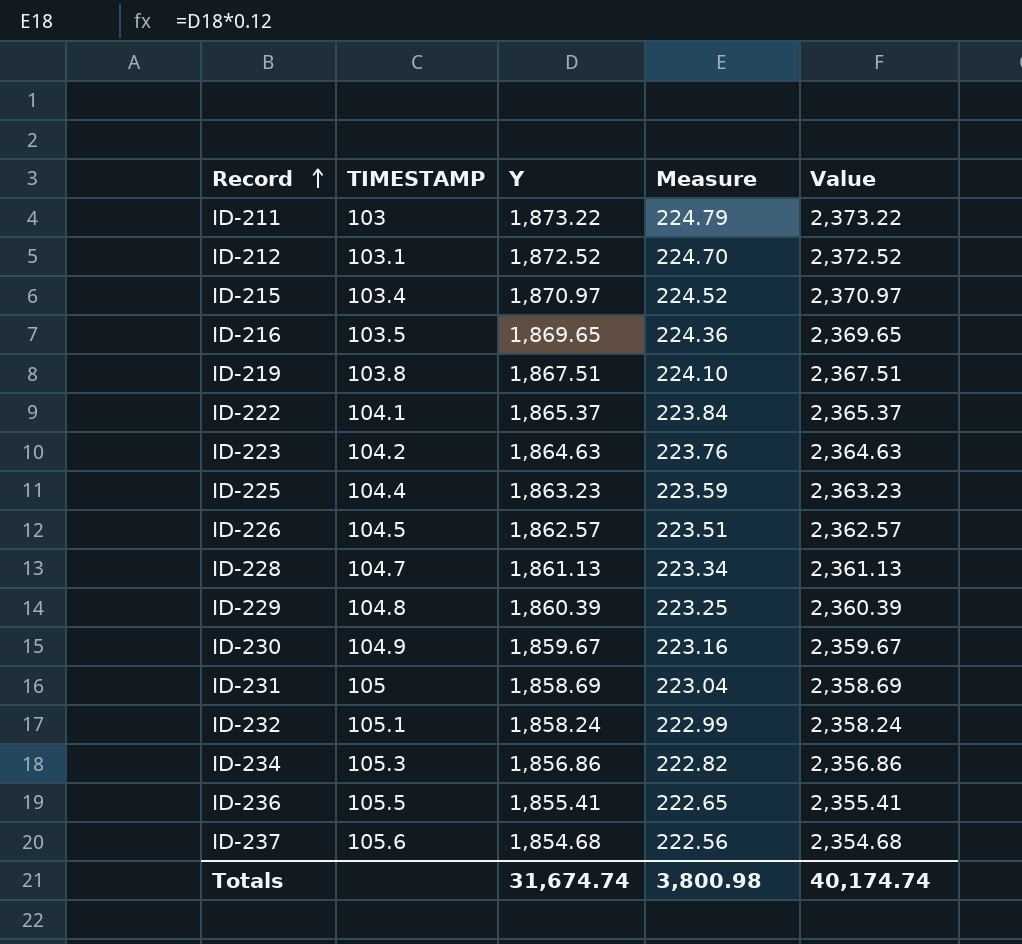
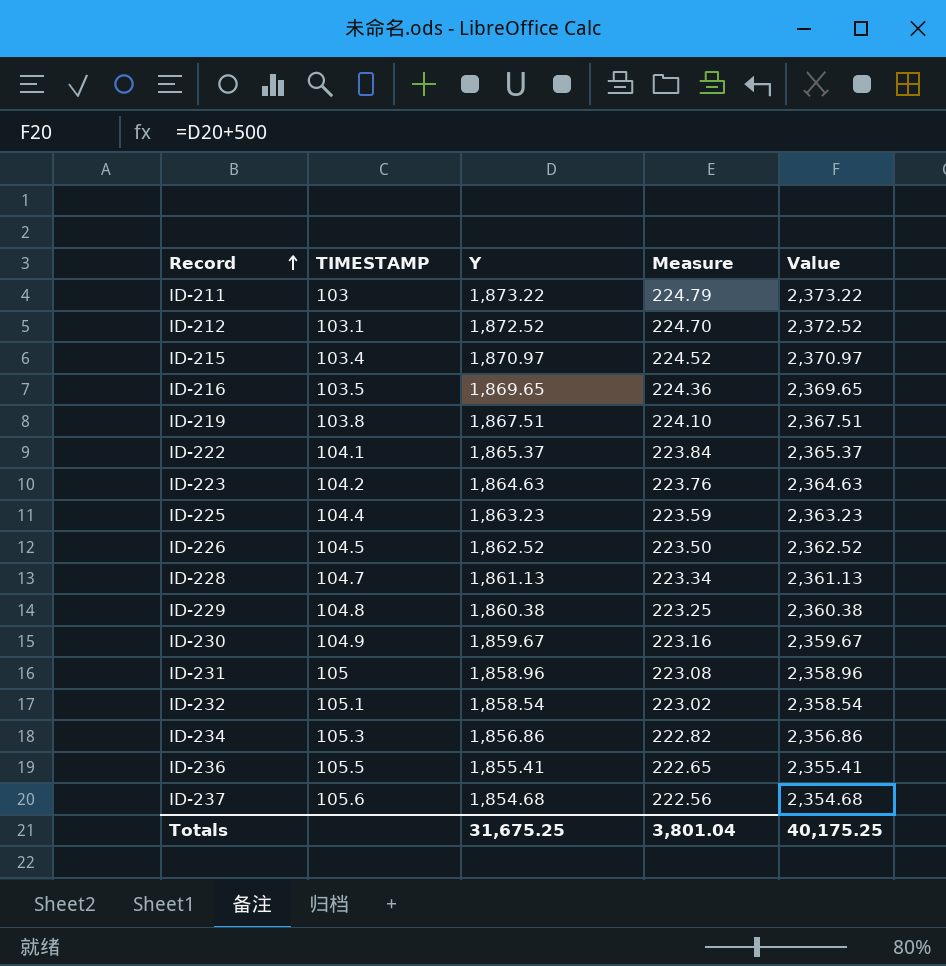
ID-226 | Y: 1,862.57 -> 1,862.52
ID-226 | Measure: 223.51 -> 223.50
ID-226 | Value: 2,362.57 -> 2,362.52
ID-229 | Y: 1,860.39 -> 1,860.38
ID-229 | Value: 2,360.39 -> 2,360.38
ID-231 | Y: 1,858.69 -> 1,858.96
ID-231 | Measure: 223.04 -> 223.08
ID-231 | Value: 2,358.69 -> 2,358.96
ID-232 | Y: 1,858.24 -> 1,858.54
ID-232 | Measure: 222.99 -> 223.02
ID-232 | Value: 2,358.24 -> 2,358.54
Totals | Y: 31,674.74 -> 31,675.25
Totals | Measure: 3,800.98 -> 3,801.04
Totals | Value: 40,174.74 -> 40,175.25

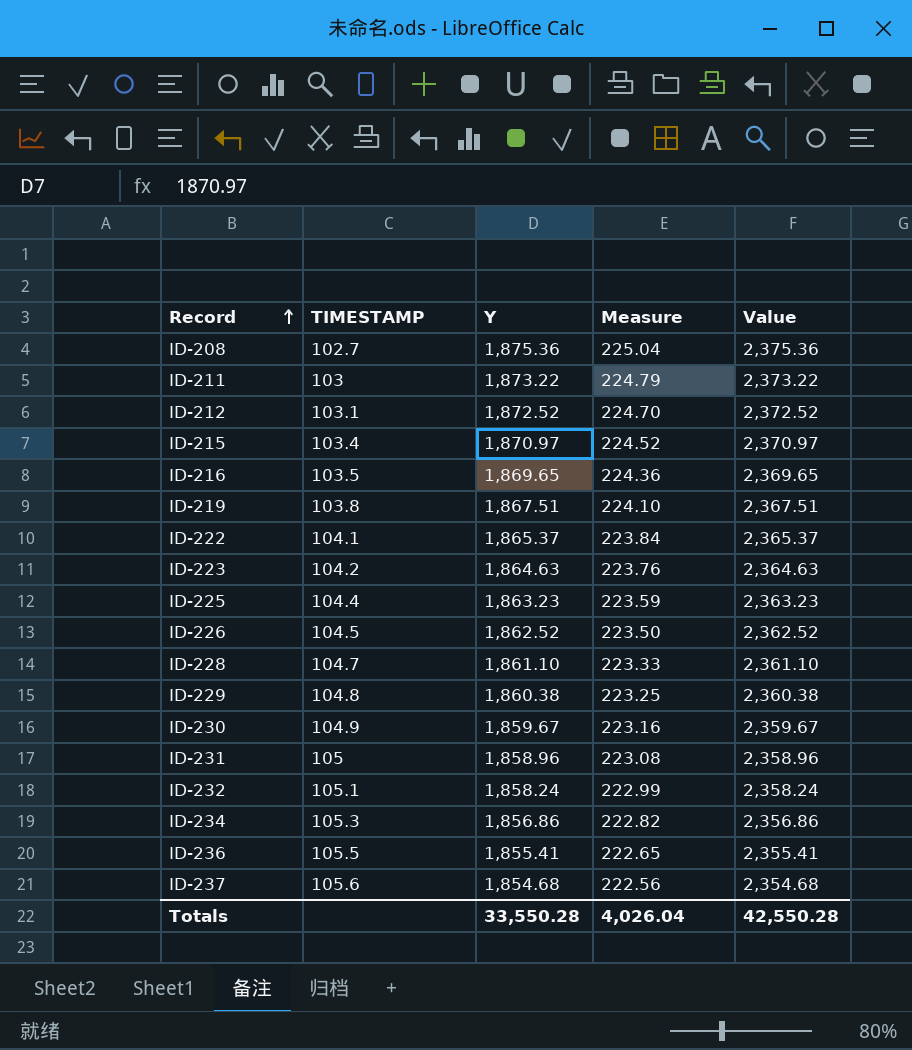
row ID-208: none -> 102.7 | 1,875.36 | 225.04 | 2,375.36
ID-228 | Y: 1,861.13 -> 1,861.10
ID-228 | Measure: 223.34 -> 223.33
ID-228 | Value: 2,361.13 -> 2,361.10
ID-232 | Y: 1,858.54 -> 1,858.24
ID-232 | Measure: 223.02 -> 222.99
ID-232 | Value: 2,358.54 -> 2,358.24
Totals | Y: 31,675.25 -> 33,550.28
Totals | Measure: 3,801.04 -> 4,026.04
Totals | Value: 40,175.25 -> 42,550.28

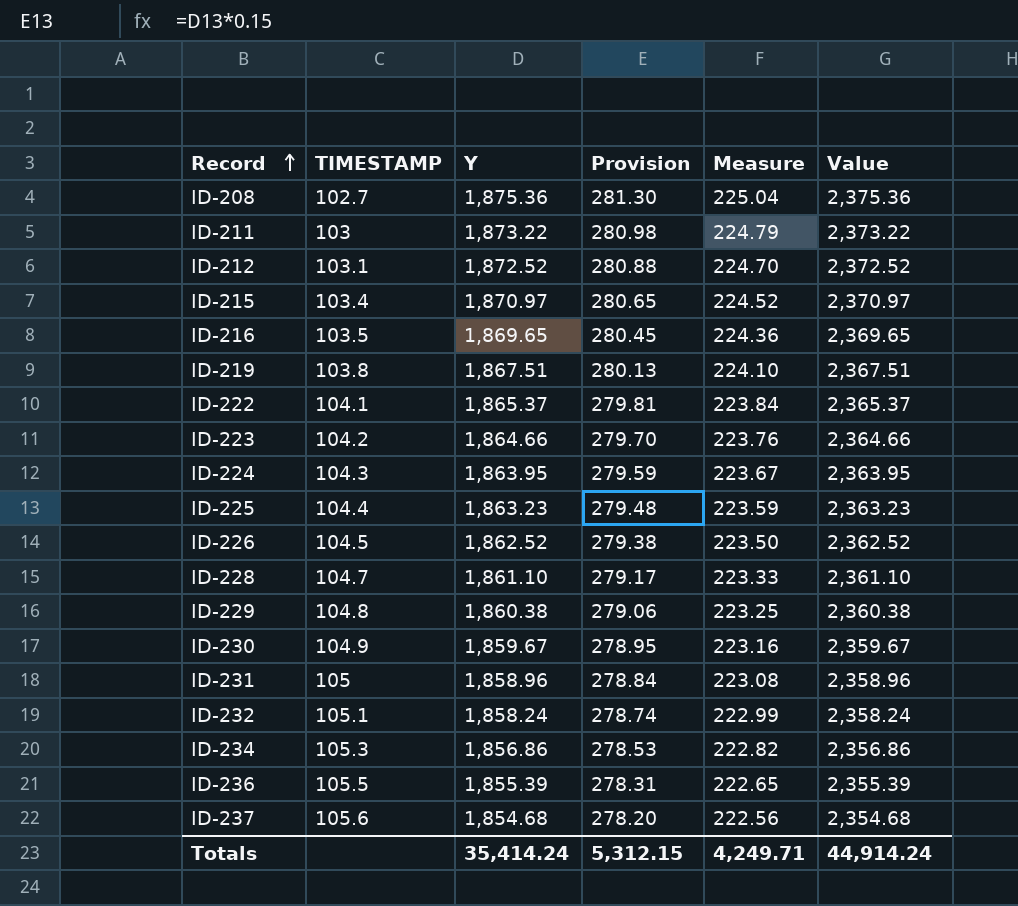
column Provision | formula: none -> [Y] * 0.15
ID-223 | Y: 1,864.63 -> 1,864.66
ID-223 | Value: 2,364.63 -> 2,364.66
row ID-224: none -> 104.3 | 1,863.95 | 279.59 | 223.67 | 2,363.95
ID-236 | Y: 1,855.41 -> 1,855.39
ID-236 | Value: 2,355.41 -> 2,355.39
Totals | Y: 33,550.28 -> 35,414.24
Totals | Measure: 4,026.04 -> 4,249.71
Totals | Value: 42,550.28 -> 44,914.24

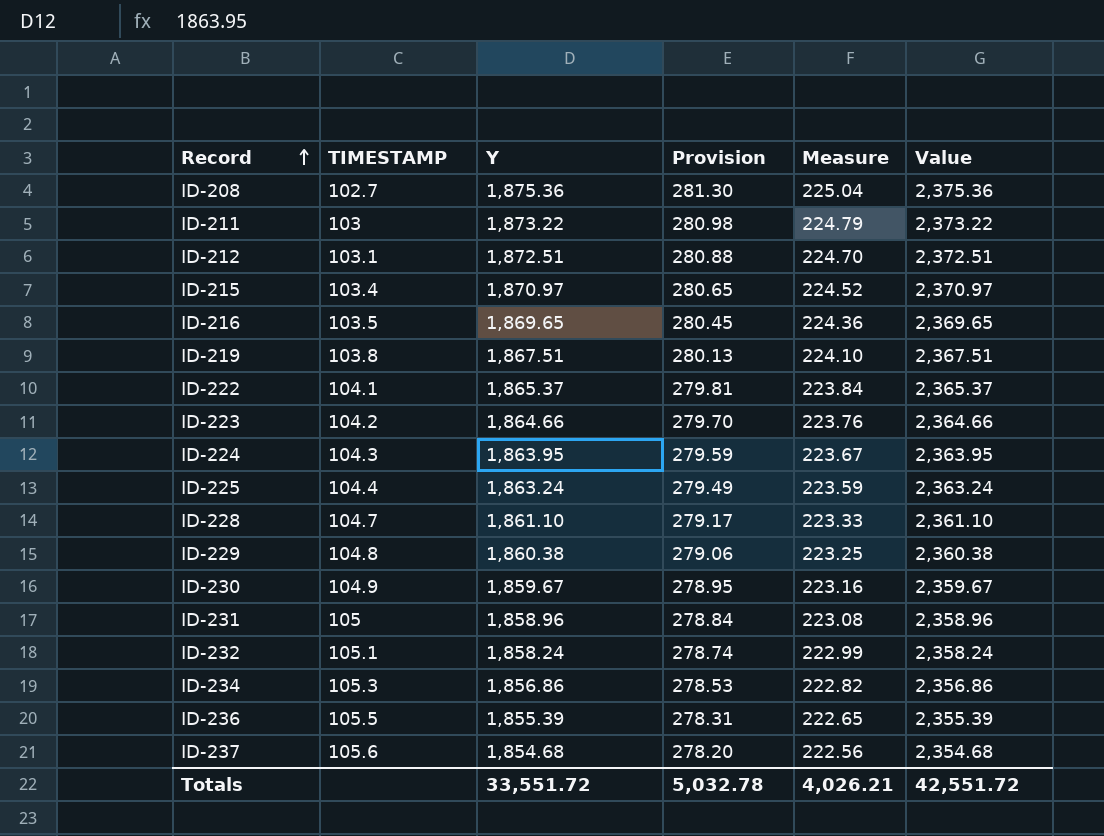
row ID-226: 104.5 | 1,862.52 | 279.38 | 223.50 | 2,362.52 -> none
ID-212 | Y: 1,872.52 -> 1,872.51
ID-212 | Value: 2,372.52 -> 2,372.51
ID-225 | Y: 1,863.23 -> 1,863.24
ID-225 | Provision: 279.48 -> 279.49
ID-225 | Value: 2,363.23 -> 2,363.24
Totals | Y: 35,414.24 -> 33,551.72
Totals | Provision: 5,312.15 -> 5,032.78
Totals | Measure: 4,249.71 -> 4,026.21
Totals | Value: 44,914.24 -> 42,551.72

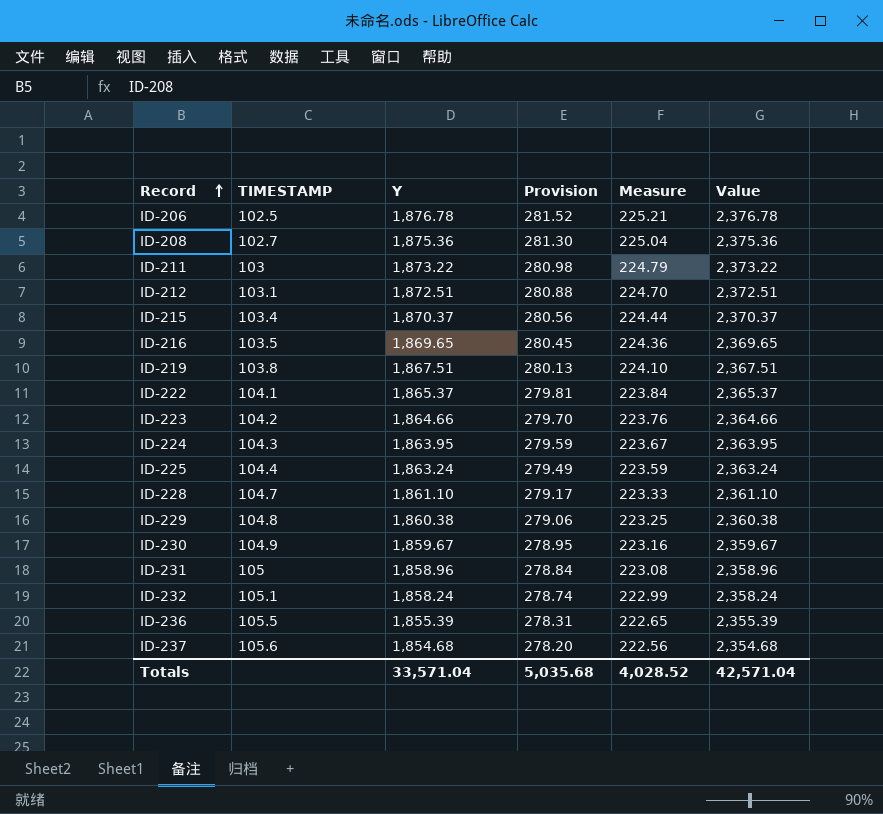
row ID-234: 105.3 | 1,856.86 | 278.53 | 222.82 | 2,356.86 -> none
row ID-206: none -> 102.5 | 1,876.78 | 281.52 | 225.21 | 2,376.78
ID-215 | Y: 1,870.97 -> 1,870.37
ID-215 | Provision: 280.65 -> 280.56
ID-215 | Measure: 224.52 -> 224.44
ID-215 | Value: 2,370.97 -> 2,370.37
Totals | Y: 33,551.72 -> 33,571.04
Totals | Provision: 5,032.78 -> 5,035.68
Totals | Measure: 4,026.21 -> 4,028.52
Totals | Value: 42,551.72 -> 42,571.04

